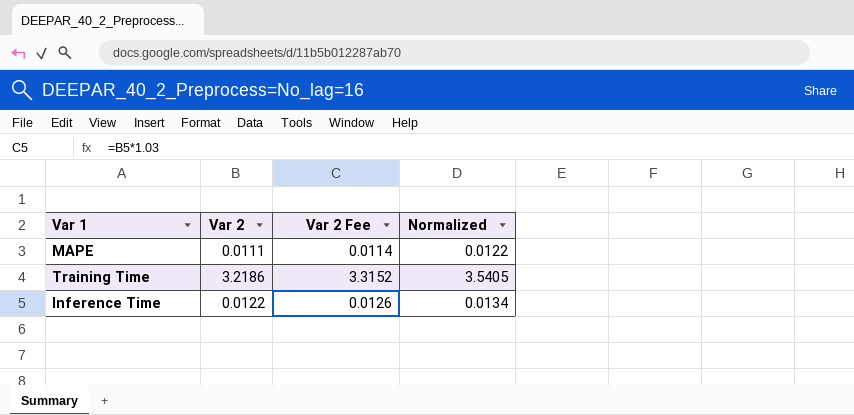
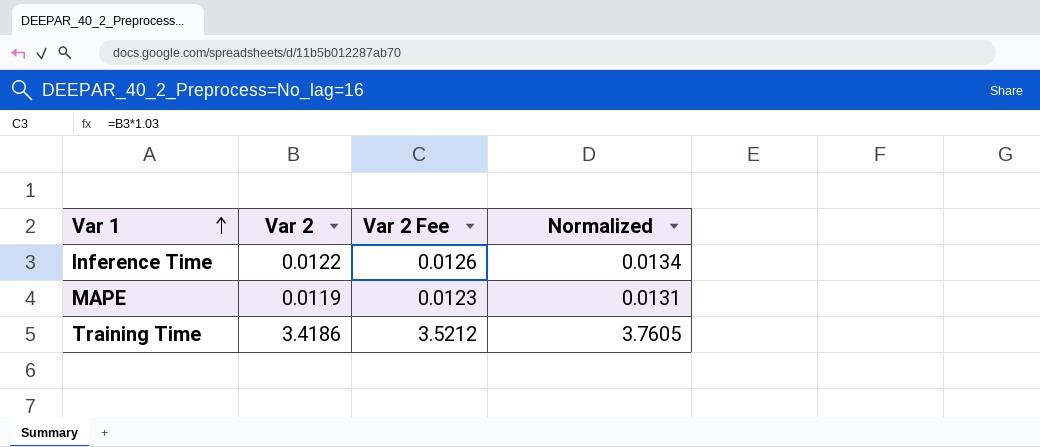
row order: none -> Var 1 ascending
MAPE | Var 2: 0.0111 -> 0.0119
MAPE | Var 2 Fee: 0.0114 -> 0.0123
MAPE | Normalized: 0.0122 -> 0.0131
Training Time | Var 2: 3.2186 -> 3.4186
Training Time | Var 2 Fee: 3.3152 -> 3.5212
Training Time | Normalized: 3.5405 -> 3.7605

